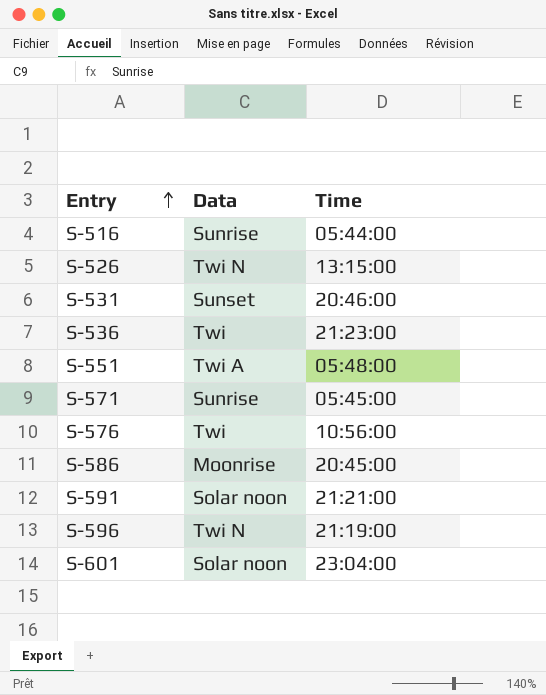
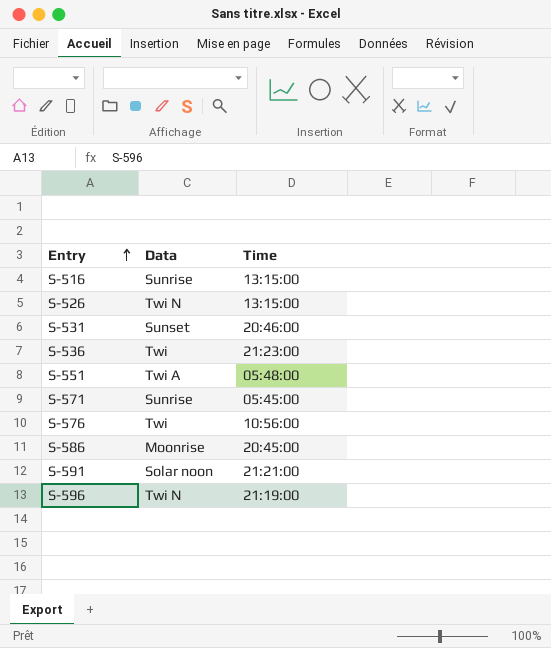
row S-601: Solar noon | 23:04:00 -> none
S-516 | Time: 05:44:00 -> 13:15:00

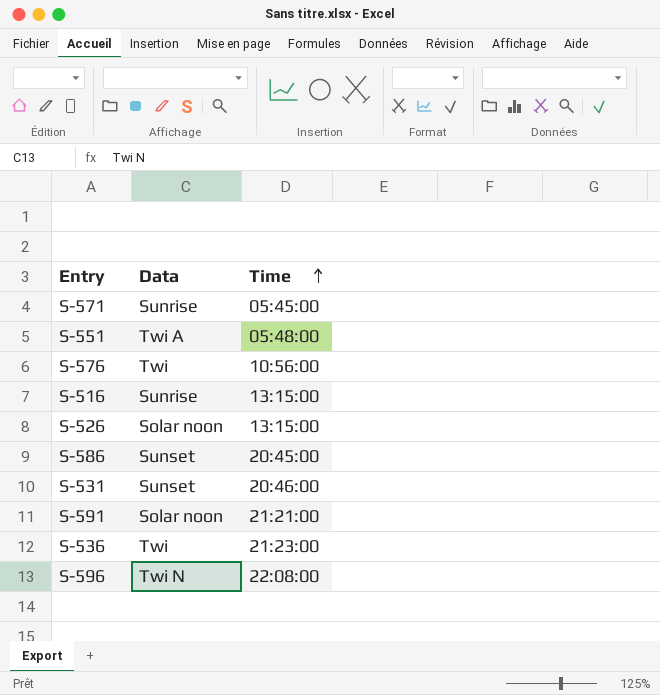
row order: Entry ascending -> Time ascending
S-526 | Data: Twi N -> Solar noon
S-586 | Data: Moonrise -> Sunset
S-596 | Time: 21:19:00 -> 22:08:00

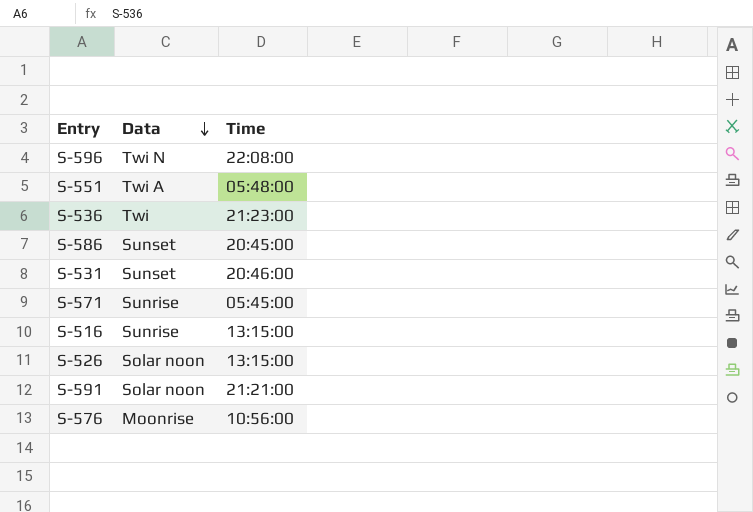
row order: Time ascending -> Data descending
S-576 | Data: Twi -> Moonrise

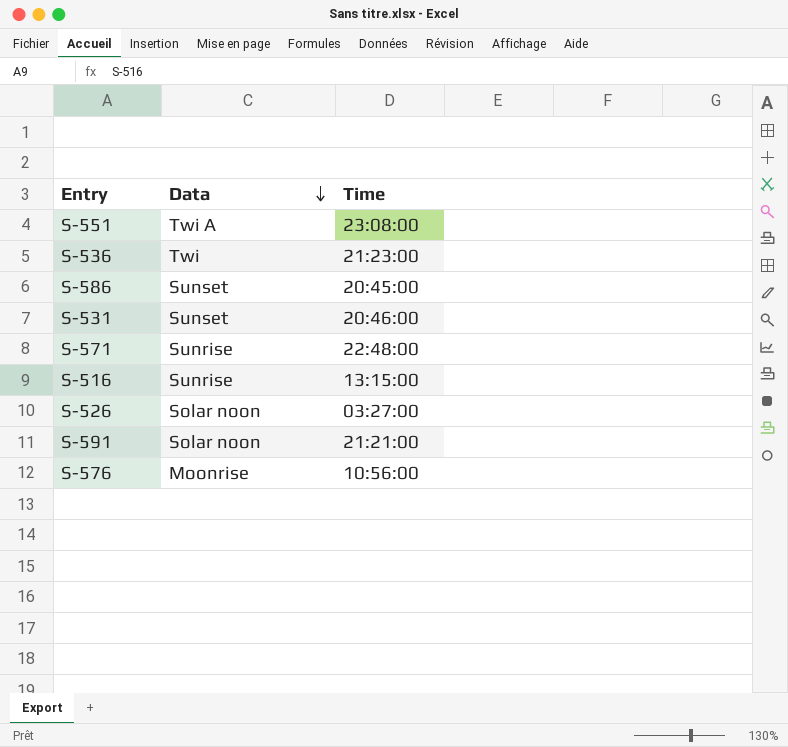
row S-596: Twi N | 22:08:00 -> none
S-551 | Time: 05:48:00 -> 23:08:00
S-571 | Time: 05:45:00 -> 22:48:00
S-526 | Time: 13:15:00 -> 03:27:00

